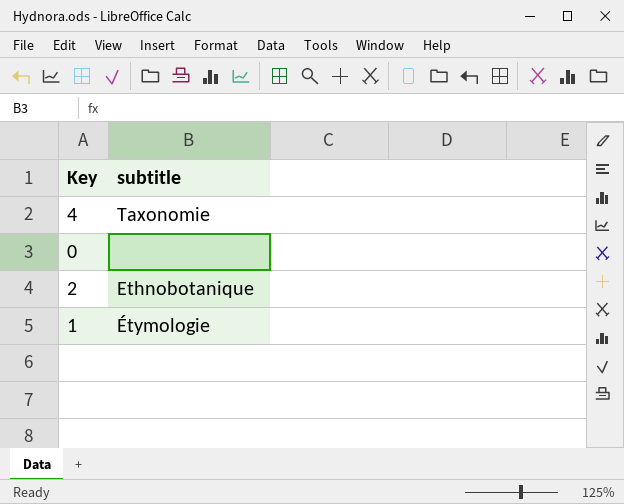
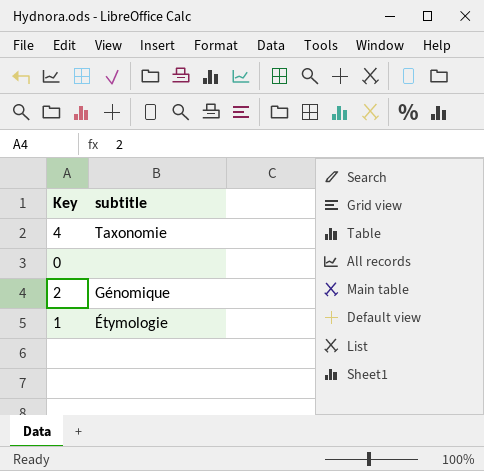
2 | subtitle: Ethnobotanique -> Génomique

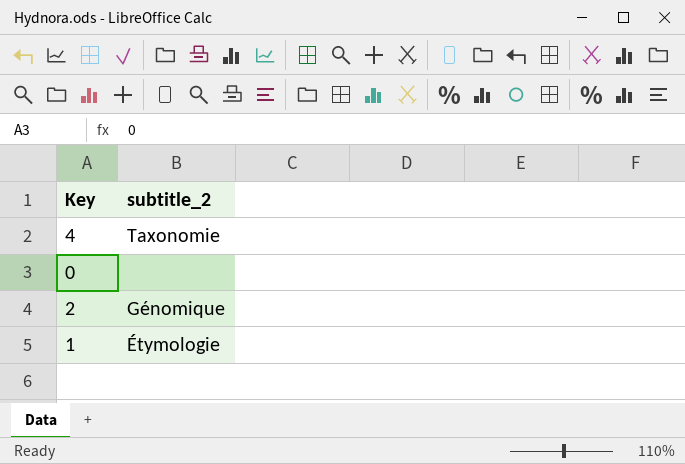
column name: subtitle -> subtitle_2

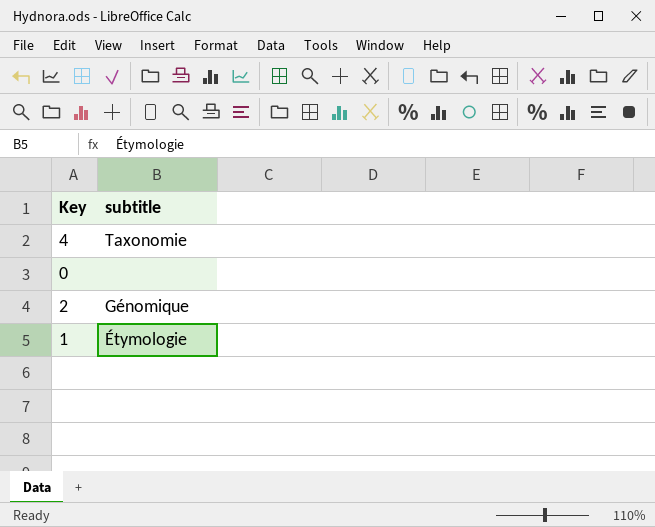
column name: subtitle_2 -> subtitle

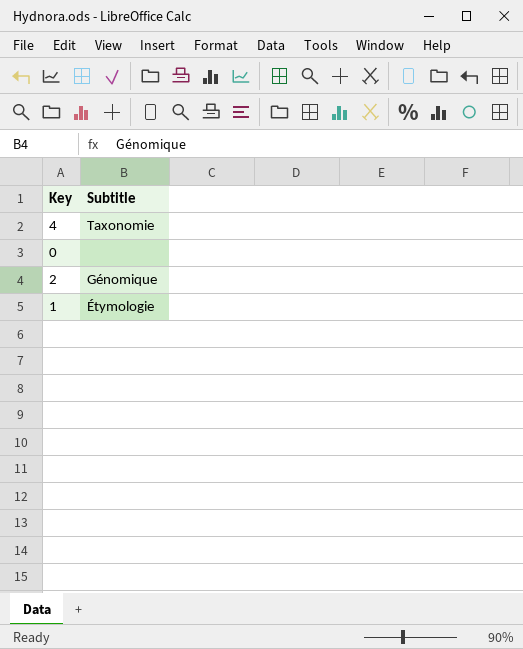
column name: subtitle -> Subtitle

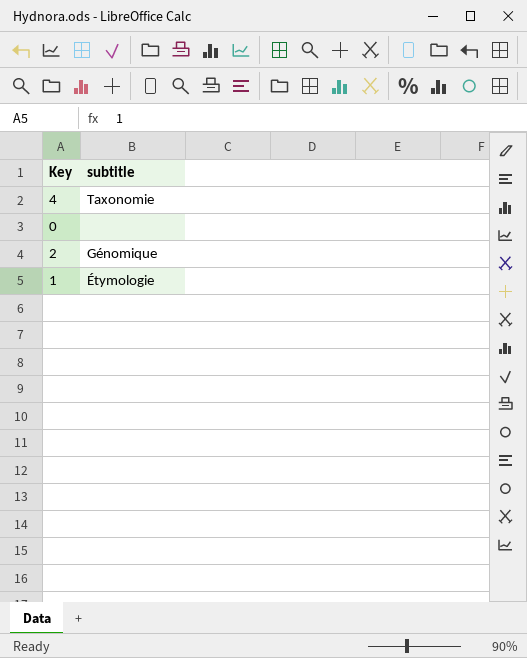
column name: Subtitle -> subtitle

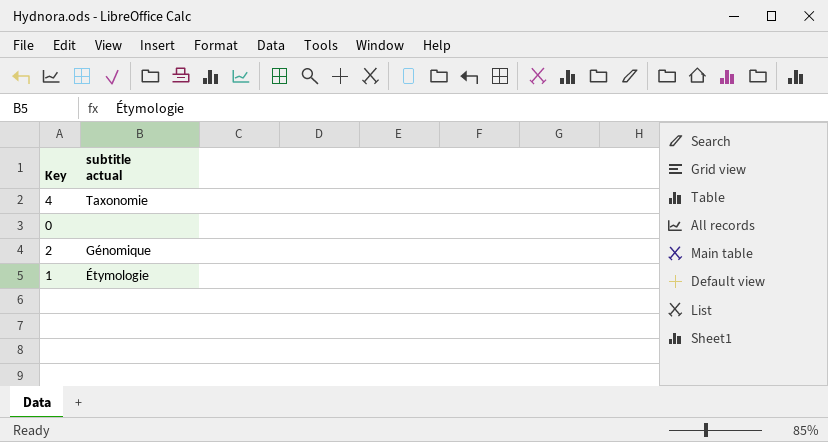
column name: subtitle -> subtitle actual

